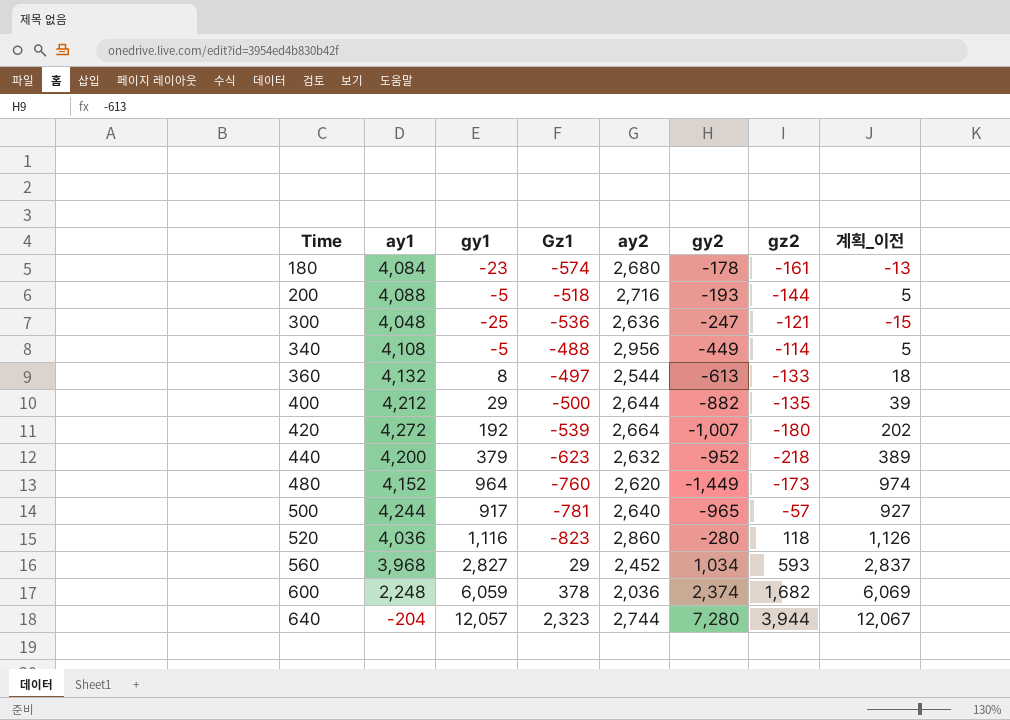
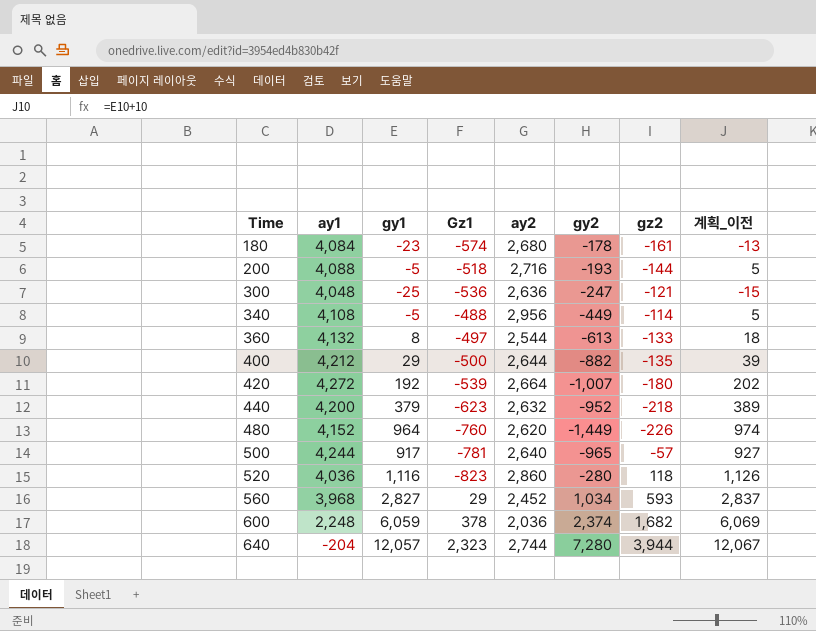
480 | gz2: -173 -> -226

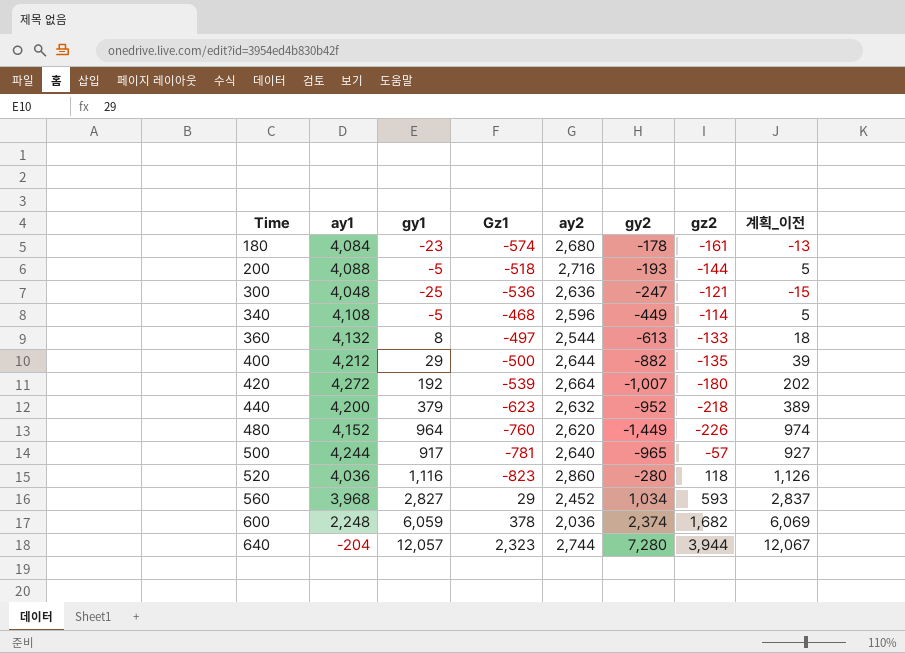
340 | Gz1: -488 -> -468
340 | ay2: 2,956 -> 2,596

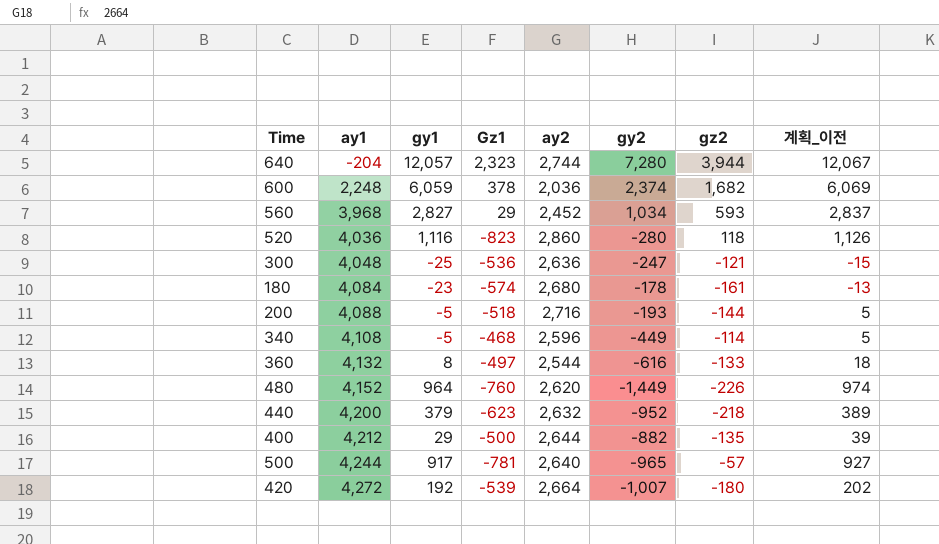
row order: Time ascending -> ay1 ascending
360 | gy2: -613 -> -616

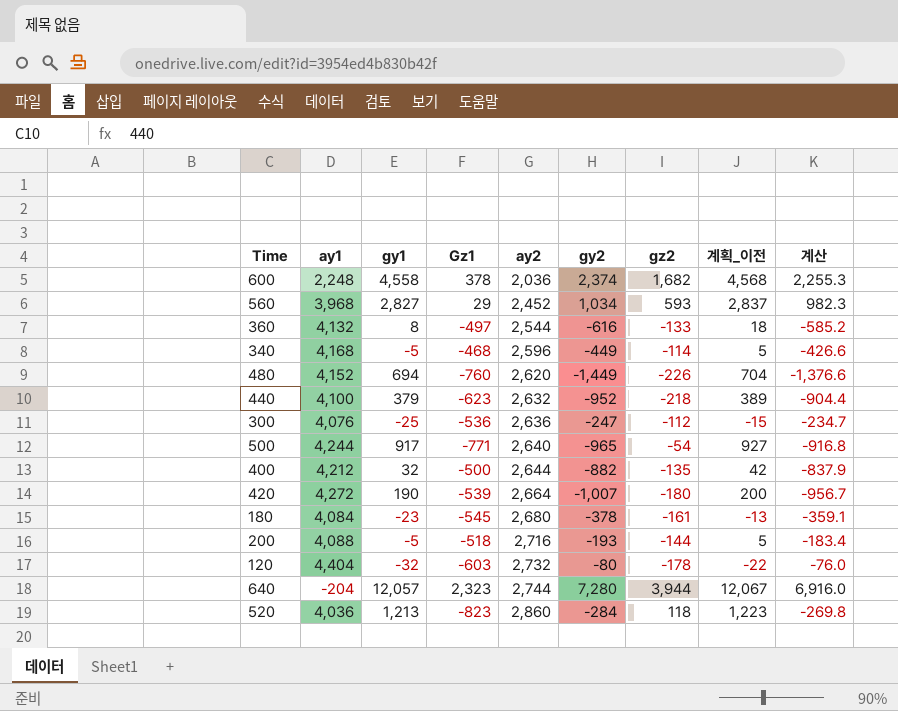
row order: ay1 ascending -> ay2 ascending
column 계산 | formula: none -> [gy2] * 0.95
600 | gy1: 6,059 -> 4,558
600 | 계획_이전: 6,069 -> 4,568
340 | ay1: 4,108 -> 4,168
480 | gy1: 964 -> 694
480 | 계획_이전: 974 -> 704
440 | ay1: 4,200 -> 4,100
300 | ay1: 4,048 -> 4,076
300 | gz2: -121 -> -112
500 | Gz1: -781 -> -771
500 | gz2: -57 -> -54
400 | gy1: 29 -> 32
400 | 계획_이전: 39 -> 42
420 | gy1: 192 -> 190
420 | 계획_이전: 202 -> 200
180 | Gz1: -574 -> -545
180 | gy2: -178 -> -378
row 120: none -> 4,404 | -32 | -603 | 2,732 | -80 | -178 | -22 | -76.0
520 | gy1: 1,116 -> 1,213
520 | gy2: -280 -> -284
520 | 계획_이전: 1,126 -> 1,223

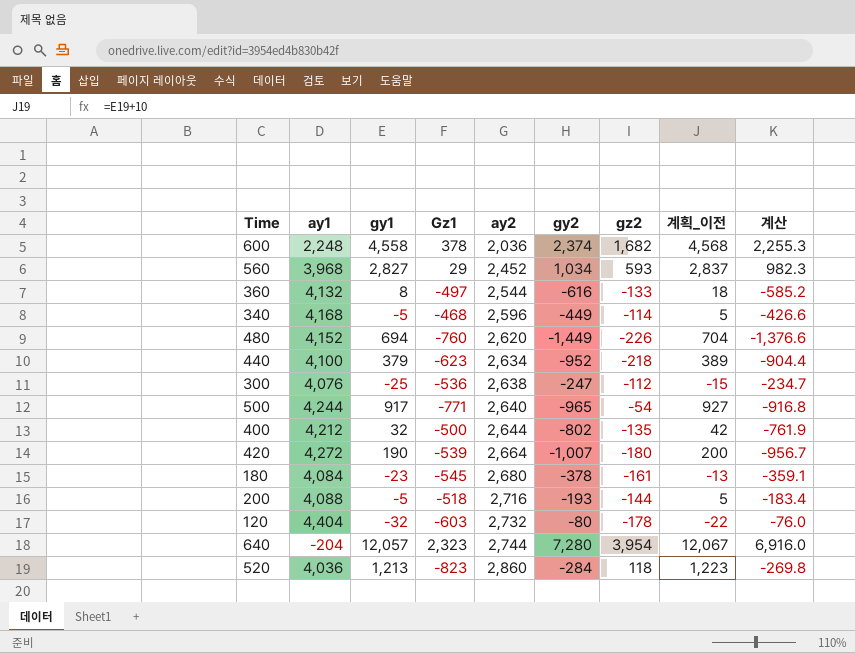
440 | ay2: 2,632 -> 2,634
300 | ay2: 2,636 -> 2,638
400 | gy2: -882 -> -802
400 | 계산: -837.9 -> -761.9
640 | gz2: 3,944 -> 3,954

